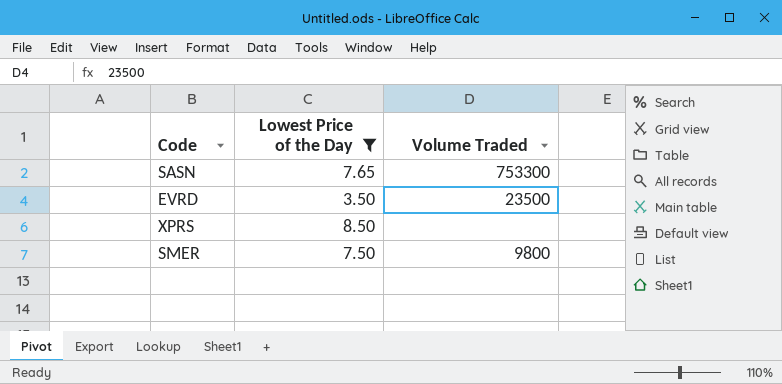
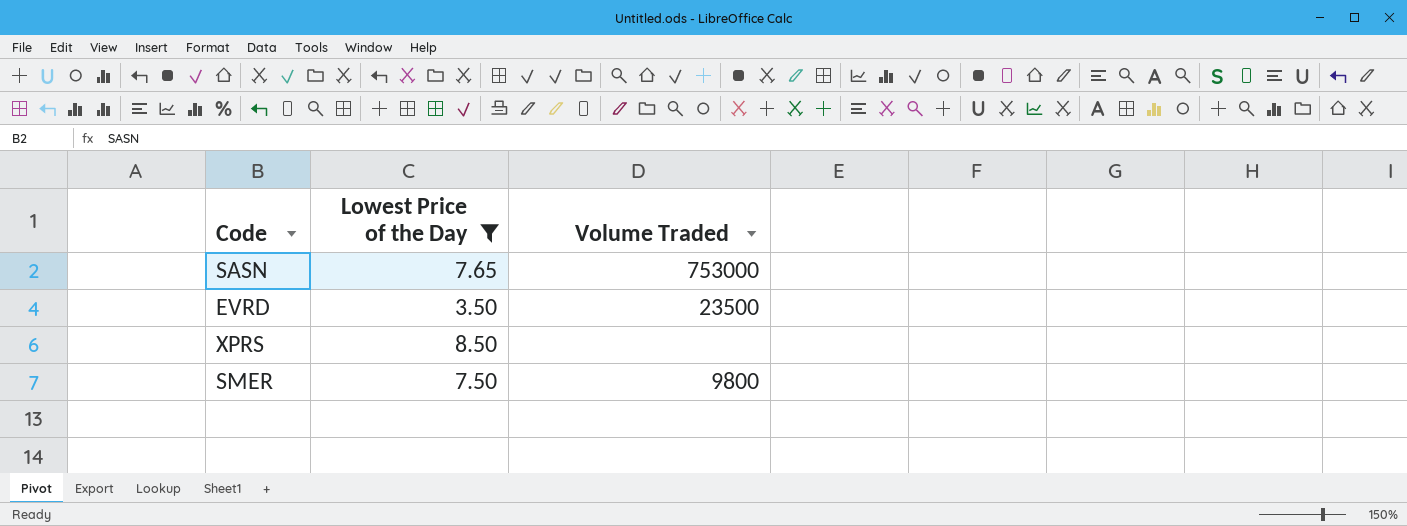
SASN | Volume Traded: 753300 -> 753000

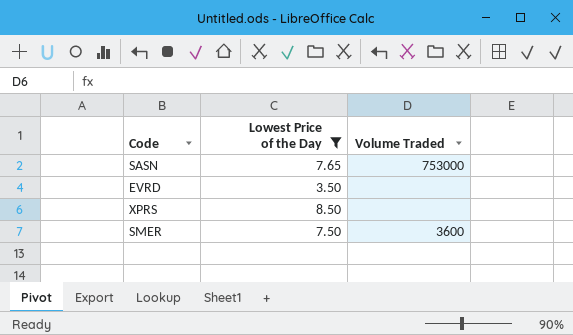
EVRD | Volume Traded: 23500 -> none
SMER | Volume Traded: 9800 -> 3600

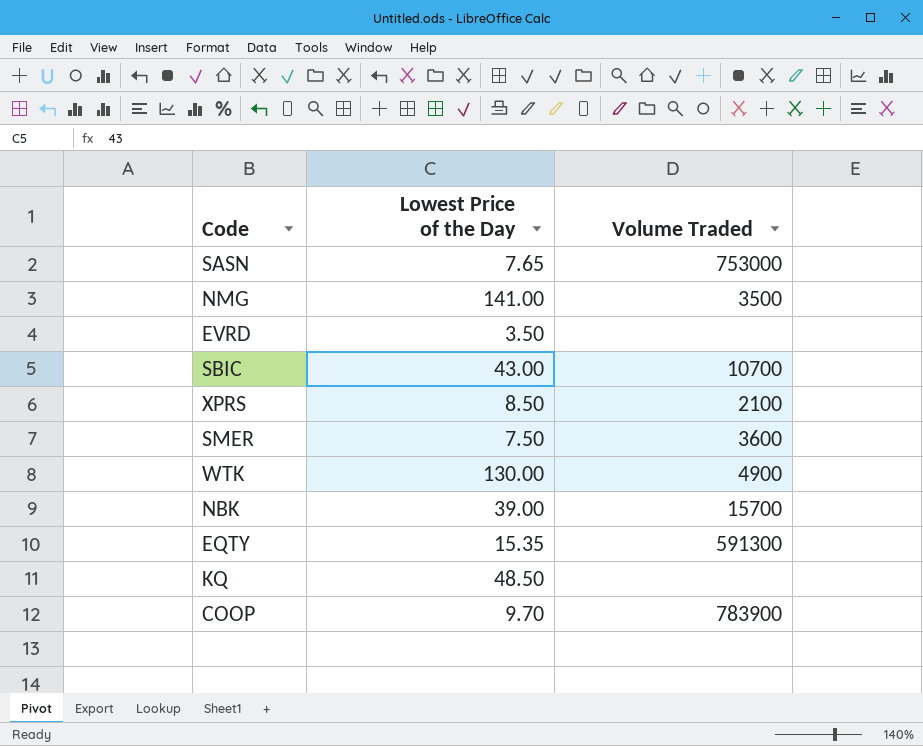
filter: Lowest Price of the Day <= 8.50 -> none
XPRS | Volume Traded: none -> 2100

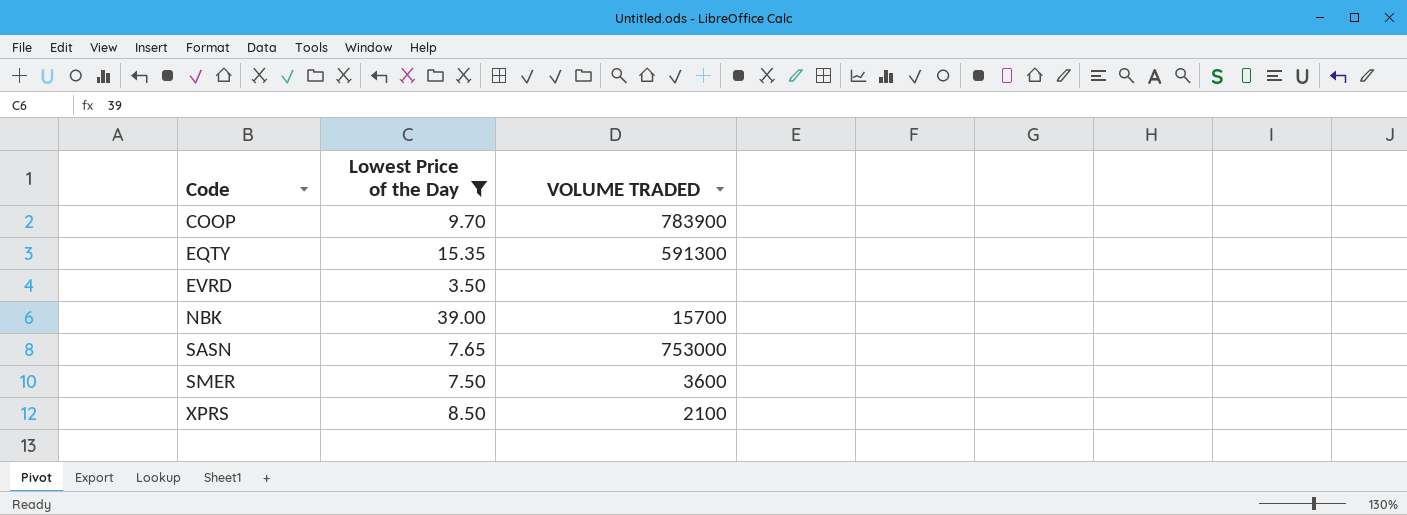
filter: none -> Lowest Price of the Day <= 39.00
row order: none -> Code ascending
column name: Volume Traded -> VOLUME TRADED

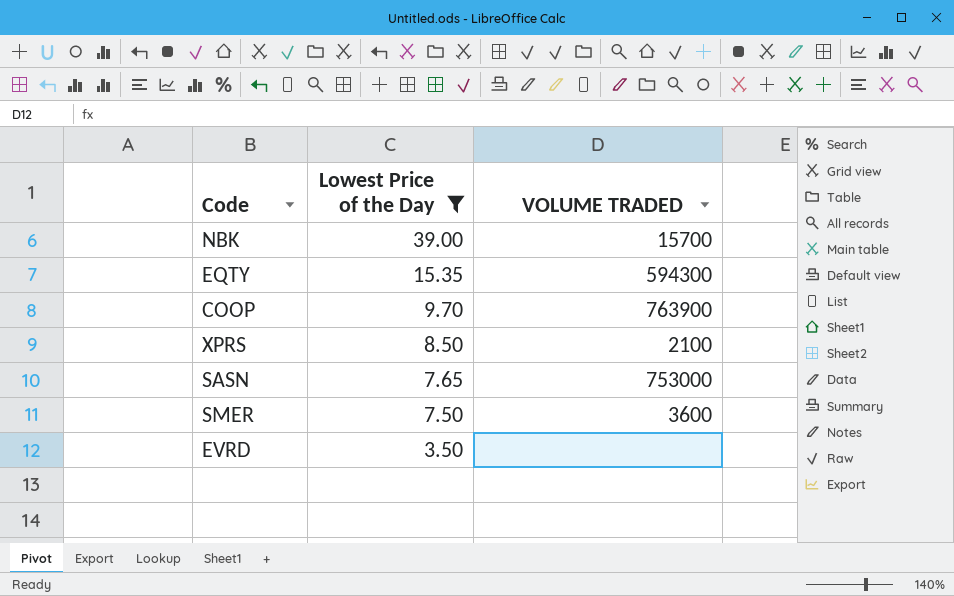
row order: Code ascending -> Lowest Price of the Day descending
EQTY | VOLUME TRADED: 591300 -> 594300
COOP | VOLUME TRADED: 783900 -> 763900

